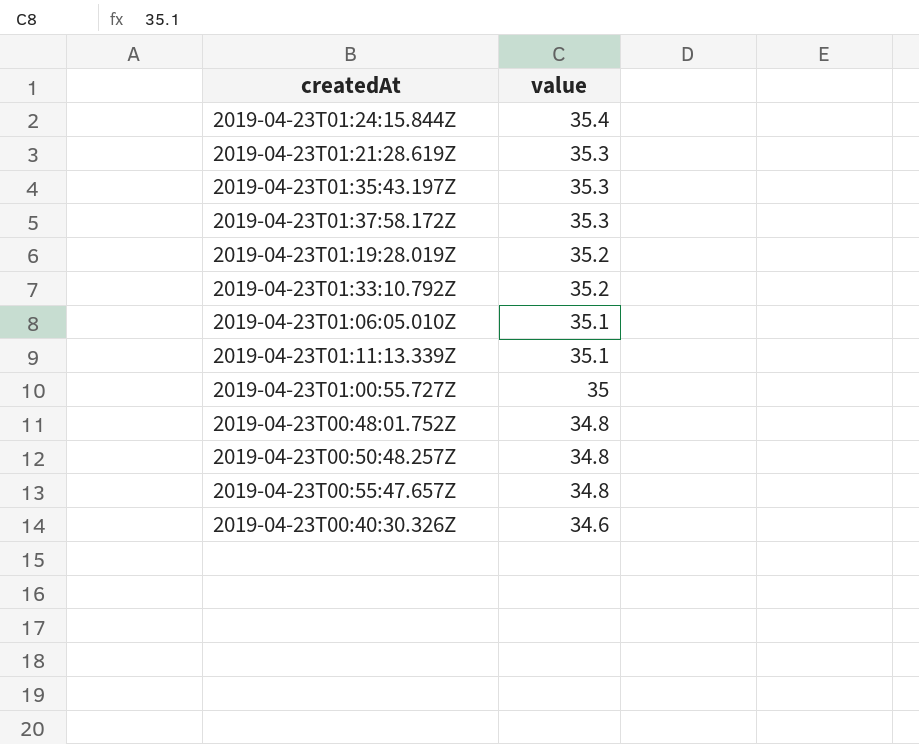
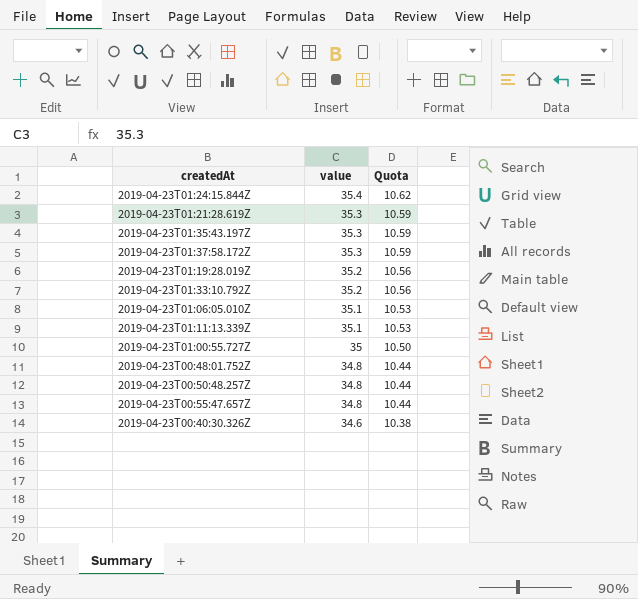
column Quota | formula: none -> [value] * 0.3

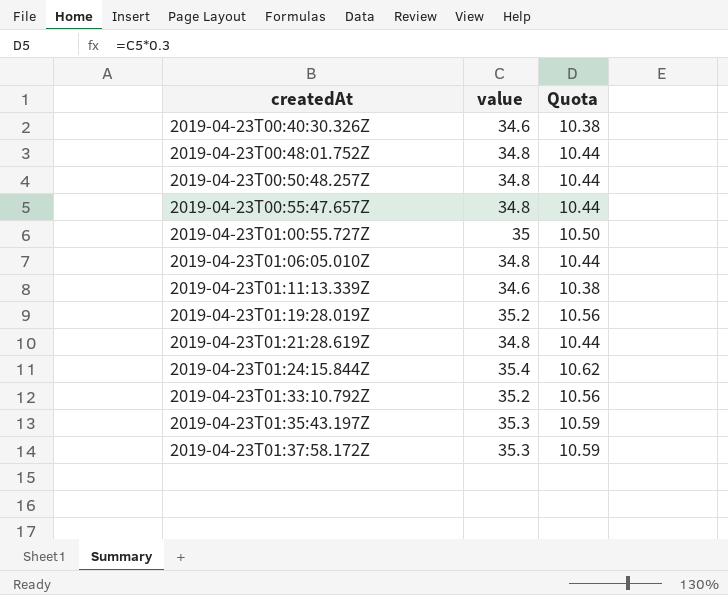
row order: value descending -> createdAt ascending
2019-04-23T01:06:05.010Z | value: 35.1 -> 34.8
2019-04-23T01:06:05.010Z | Quota: 10.53 -> 10.44
2019-04-23T01:11:13.339Z | value: 35.1 -> 34.6
2019-04-23T01:11:13.339Z | Quota: 10.53 -> 10.38
2019-04-23T01:21:28.619Z | value: 35.3 -> 34.8
2019-04-23T01:21:28.619Z | Quota: 10.59 -> 10.44

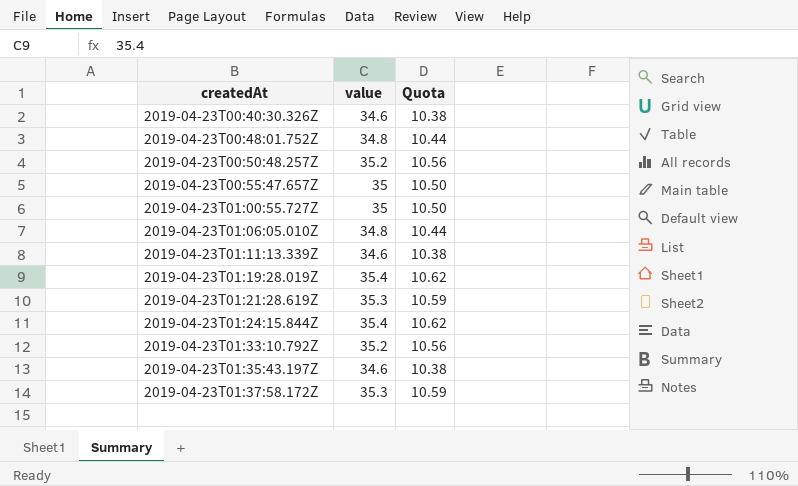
2019-04-23T00:50:48.257Z | value: 34.8 -> 35.2
2019-04-23T00:50:48.257Z | Quota: 10.44 -> 10.56
2019-04-23T00:55:47.657Z | value: 34.8 -> 35
2019-04-23T00:55:47.657Z | Quota: 10.44 -> 10.50
2019-04-23T01:19:28.019Z | value: 35.2 -> 35.4
2019-04-23T01:19:28.019Z | Quota: 10.56 -> 10.62
2019-04-23T01:21:28.619Z | value: 34.8 -> 35.3
2019-04-23T01:21:28.619Z | Quota: 10.44 -> 10.59
2019-04-23T01:35:43.197Z | value: 35.3 -> 34.6
2019-04-23T01:35:43.197Z | Quota: 10.59 -> 10.38

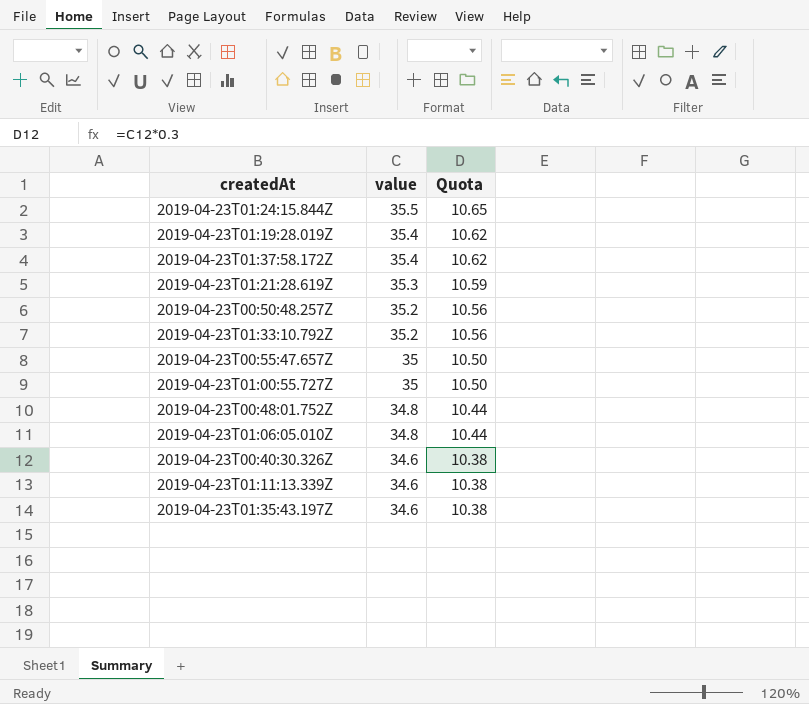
row order: createdAt ascending -> value descending
2019-04-23T01:24:15.844Z | value: 35.4 -> 35.5
2019-04-23T01:24:15.844Z | Quota: 10.62 -> 10.65
2019-04-23T01:37:58.172Z | value: 35.3 -> 35.4
2019-04-23T01:37:58.172Z | Quota: 10.59 -> 10.62

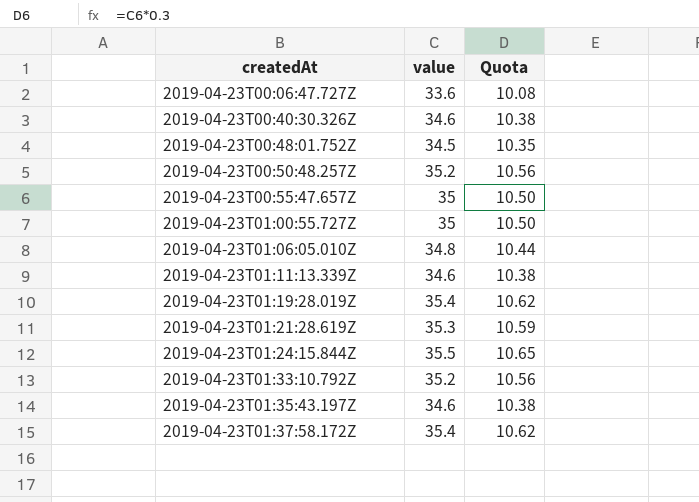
row order: value descending -> createdAt ascending
row 2019-04-23T00:06:47.727Z: none -> 33.6 | 10.08
2019-04-23T00:48:01.752Z | value: 34.8 -> 34.5
2019-04-23T00:48:01.752Z | Quota: 10.44 -> 10.35

